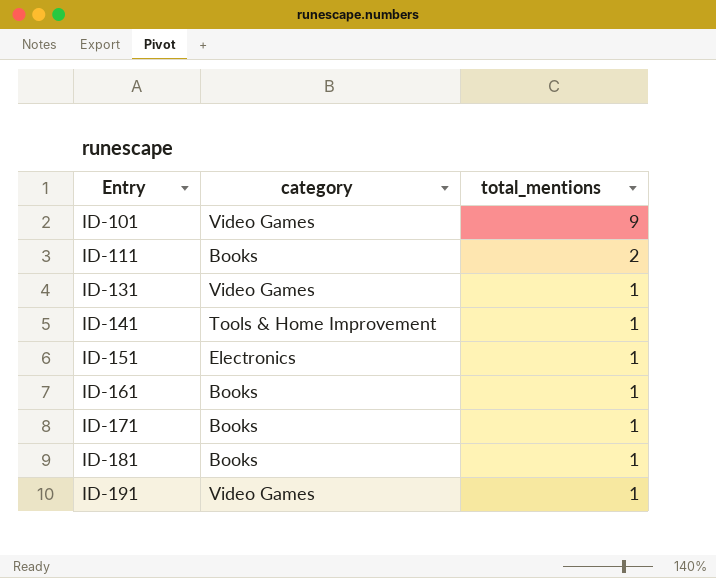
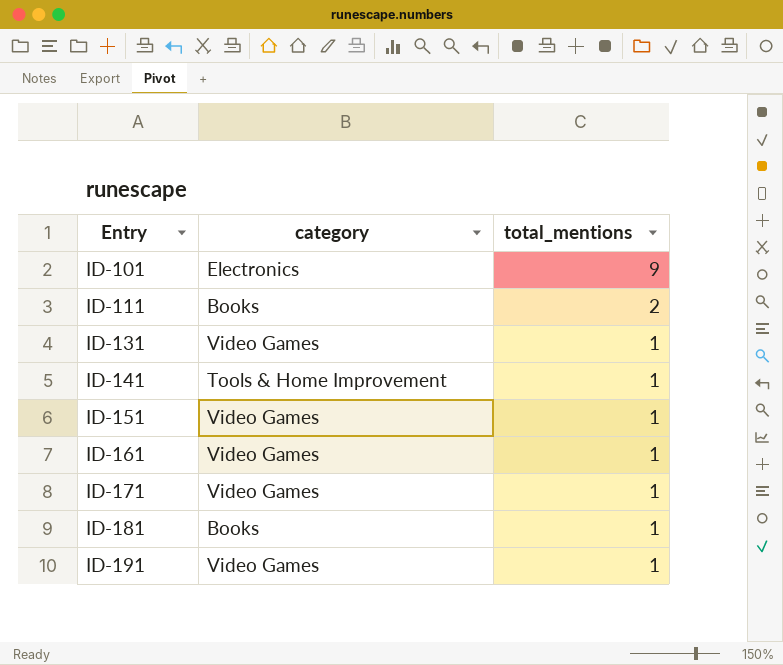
ID-101 | category: Video Games -> Electronics
ID-151 | category: Electronics -> Video Games
ID-161 | category: Books -> Video Games
ID-171 | category: Books -> Video Games

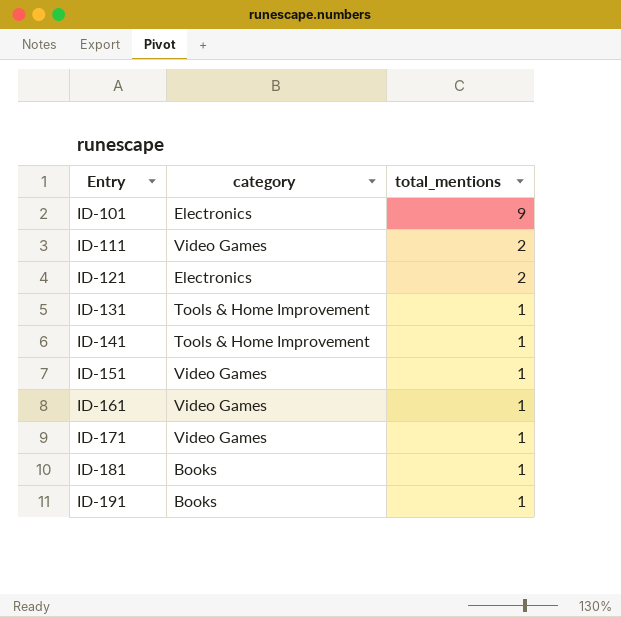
ID-111 | category: Books -> Video Games
row ID-121: none -> Electronics | 2
ID-131 | category: Video Games -> Tools & Home Improvement
ID-191 | category: Video Games -> Books

